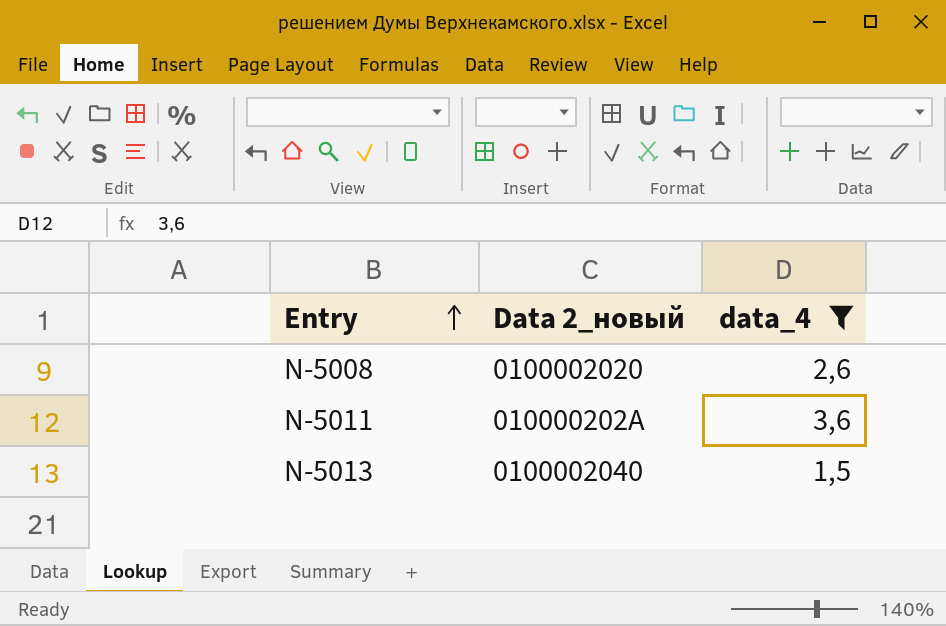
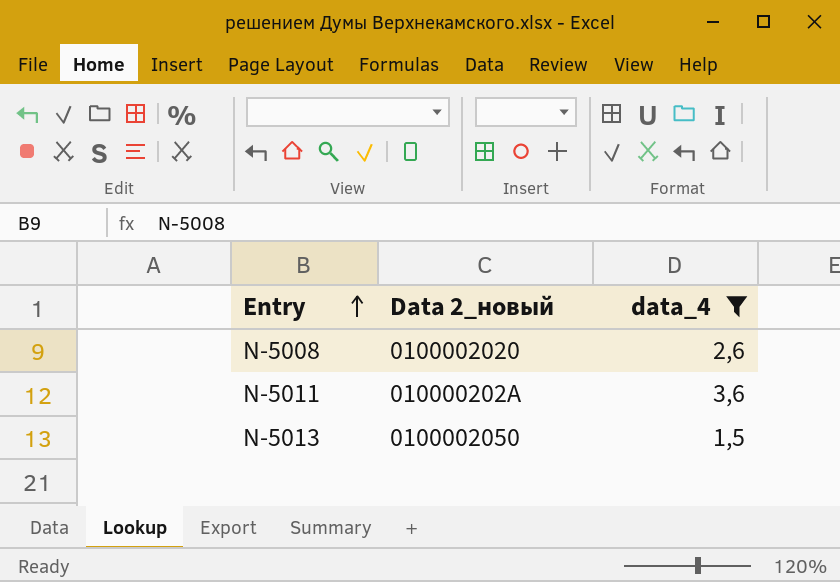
N-5013 | Data 2_новый: 0100002040 -> 0100002050

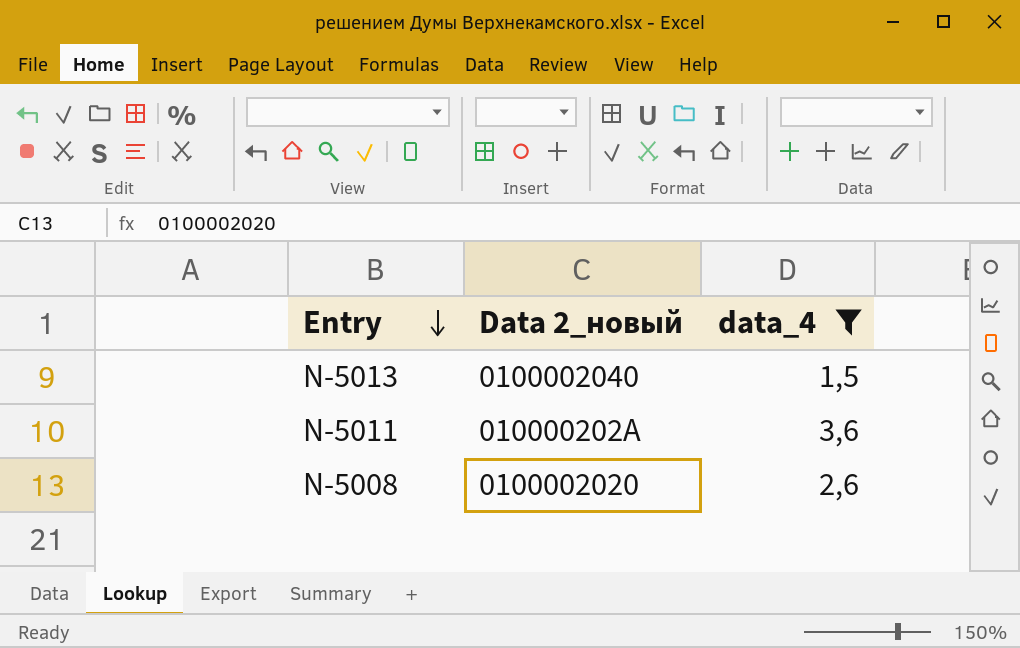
row order: Entry ascending -> Entry descending
N-5013 | Data 2_новый: 0100002050 -> 0100002040

